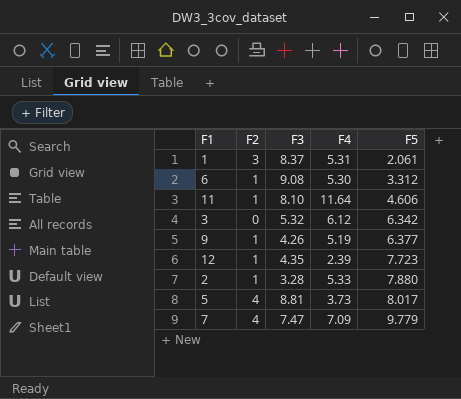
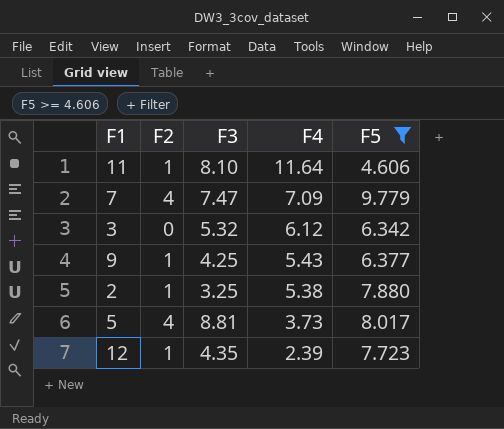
filter: none -> F5 >= 4.606
row order: F5 ascending -> F4 descending
9 | F3: 4.26 -> 4.25
9 | F4: 5.19 -> 5.43
2 | F3: 3.28 -> 3.25
2 | F4: 5.33 -> 5.38

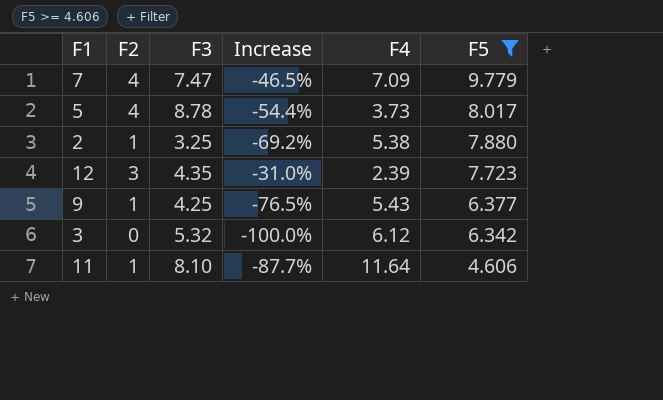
row order: F4 descending -> F5 descending
column Increase | formula: none -> ([F2] - [F3]) / [F3]
5 | F3: 8.81 -> 8.78
12 | F2: 1 -> 3

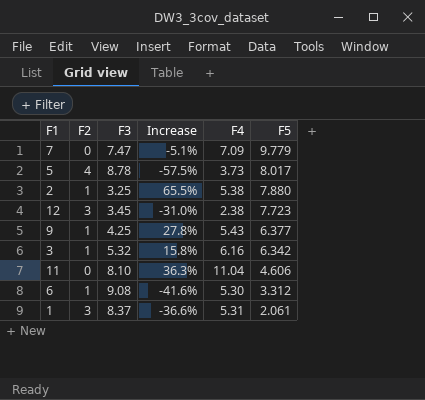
filter: F5 >= 4.606 -> none
column Increase | formula: ([F2] - [F3]) / [F3] -> ([F4] - [F3]) / [F3]
7 | F2: 4 -> 0
12 | F3: 4.35 -> 3.45
12 | F4: 2.39 -> 2.38
3 | F2: 0 -> 1
3 | F4: 6.12 -> 6.16
11 | F2: 1 -> 0
11 | F4: 11.64 -> 11.04

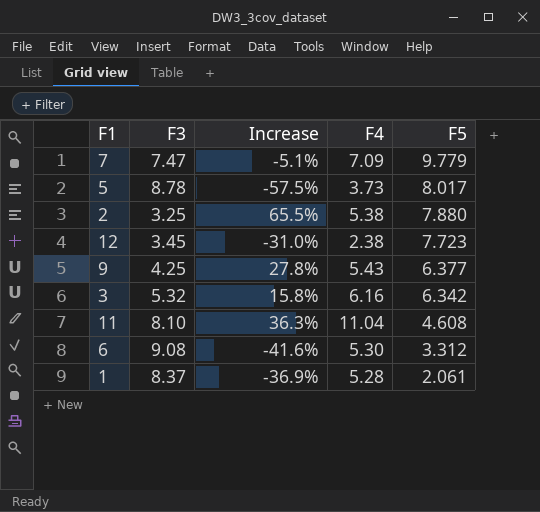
column F2 | position: 2 -> none
11 | F5: 4.606 -> 4.608
1 | Increase: -36.6% -> -36.9%
1 | F4: 5.31 -> 5.28

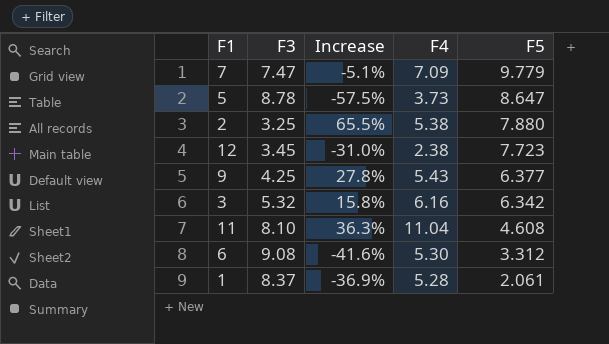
5 | F5: 8.017 -> 8.647

